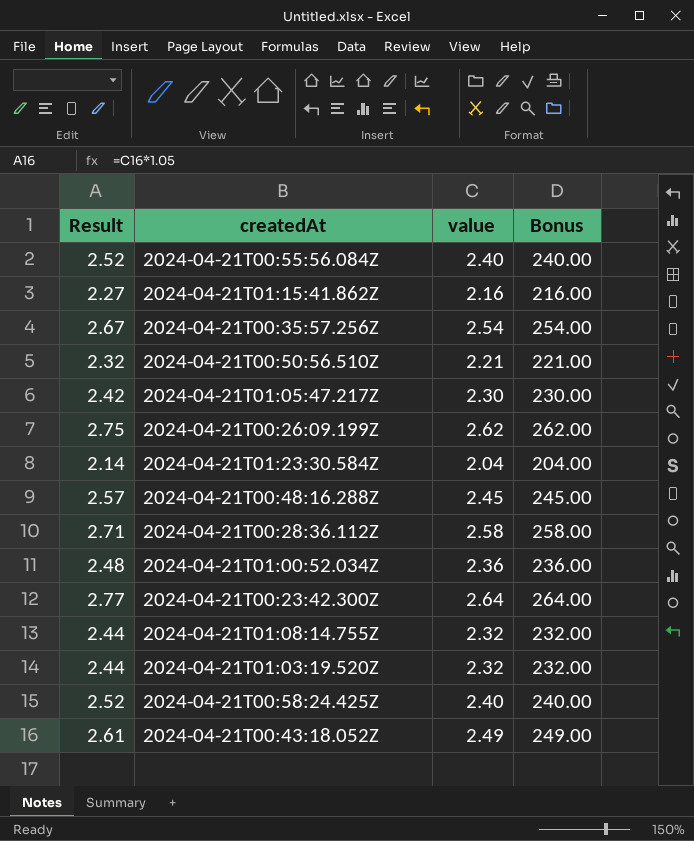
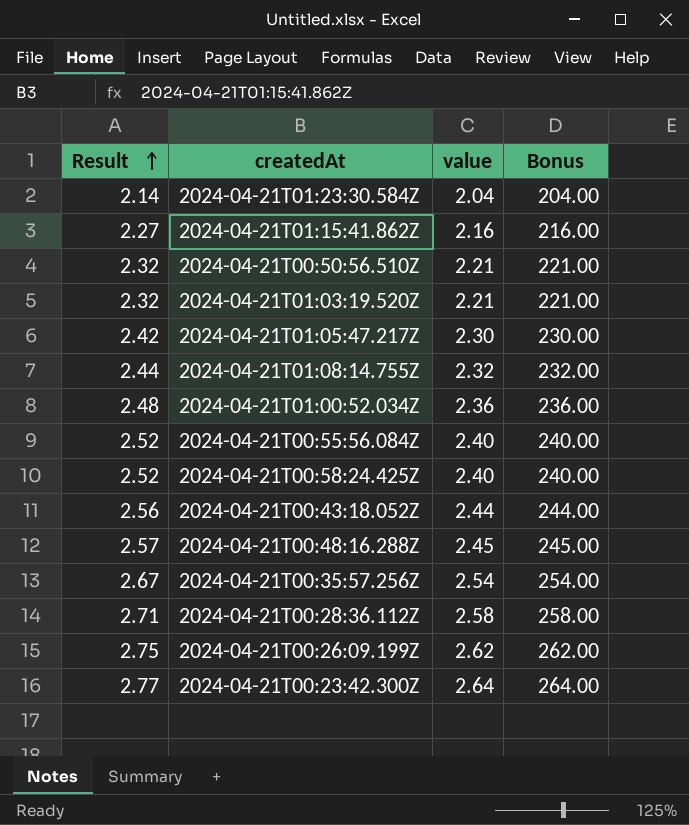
row order: none -> Result ascending
2024-04-21T01:03:19.520Z | Result: 2.44 -> 2.32
2024-04-21T01:03:19.520Z | value: 2.32 -> 2.21
2024-04-21T01:03:19.520Z | Bonus: 232.00 -> 221.00
2024-04-21T00:43:18.052Z | Result: 2.61 -> 2.56
2024-04-21T00:43:18.052Z | value: 2.49 -> 2.44
2024-04-21T00:43:18.052Z | Bonus: 249.00 -> 244.00

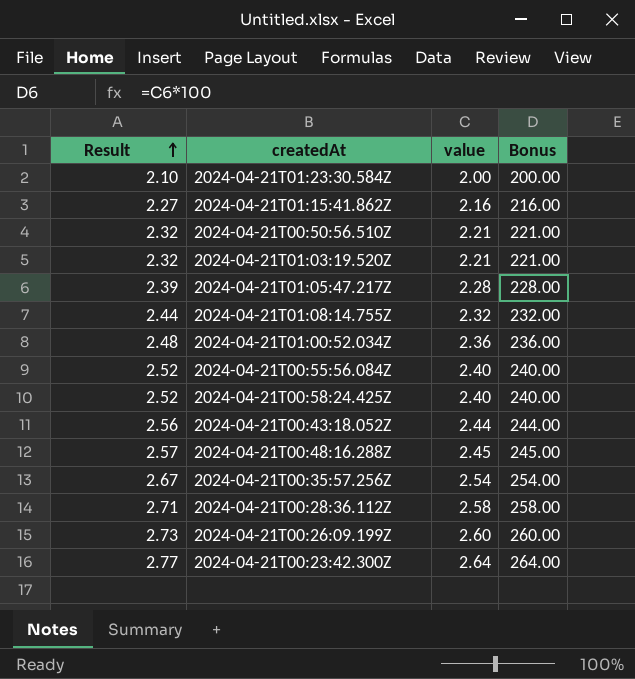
2024-04-21T01:23:30.584Z | Result: 2.14 -> 2.10
2024-04-21T01:23:30.584Z | value: 2.04 -> 2.00
2024-04-21T01:23:30.584Z | Bonus: 204.00 -> 200.00
2024-04-21T01:05:47.217Z | Result: 2.42 -> 2.39
2024-04-21T01:05:47.217Z | value: 2.30 -> 2.28
2024-04-21T01:05:47.217Z | Bonus: 230.00 -> 228.00
2024-04-21T00:26:09.199Z | Result: 2.75 -> 2.73
2024-04-21T00:26:09.199Z | value: 2.62 -> 2.60
2024-04-21T00:26:09.199Z | Bonus: 262.00 -> 260.00

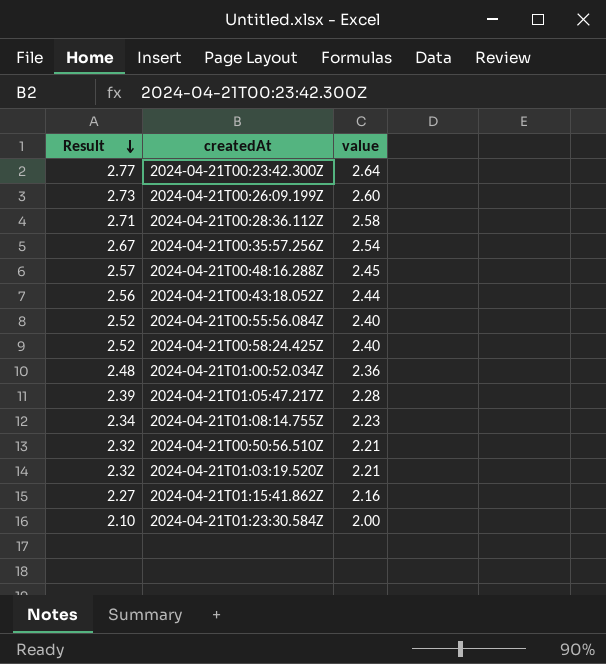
row order: Result ascending -> Result descending
column Bonus | formula: [value] * 100 -> none
2024-04-21T01:08:14.755Z | Result: 2.44 -> 2.34
2024-04-21T01:08:14.755Z | value: 2.32 -> 2.23

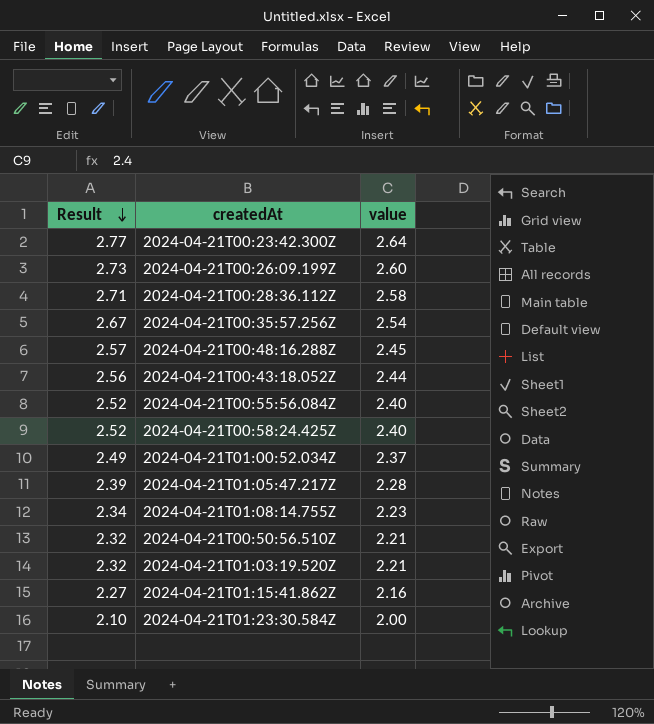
2024-04-21T01:00:52.034Z | Result: 2.48 -> 2.49
2024-04-21T01:00:52.034Z | value: 2.36 -> 2.37

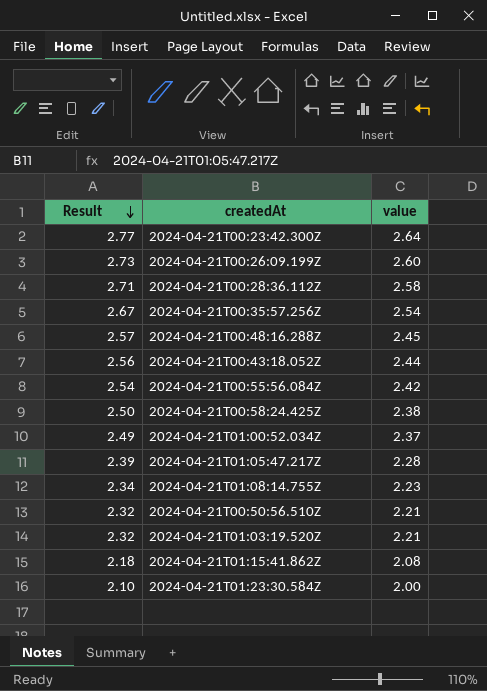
2024-04-21T00:55:56.084Z | Result: 2.52 -> 2.54
2024-04-21T00:55:56.084Z | value: 2.40 -> 2.42
2024-04-21T00:58:24.425Z | Result: 2.52 -> 2.50
2024-04-21T00:58:24.425Z | value: 2.40 -> 2.38
2024-04-21T01:15:41.862Z | Result: 2.27 -> 2.18
2024-04-21T01:15:41.862Z | value: 2.16 -> 2.08

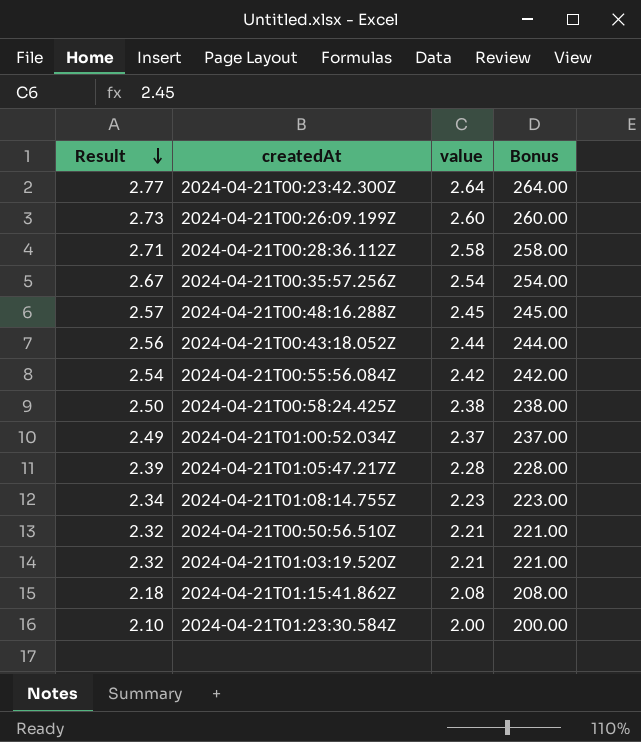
column Bonus | formula: none -> [value] * 100

